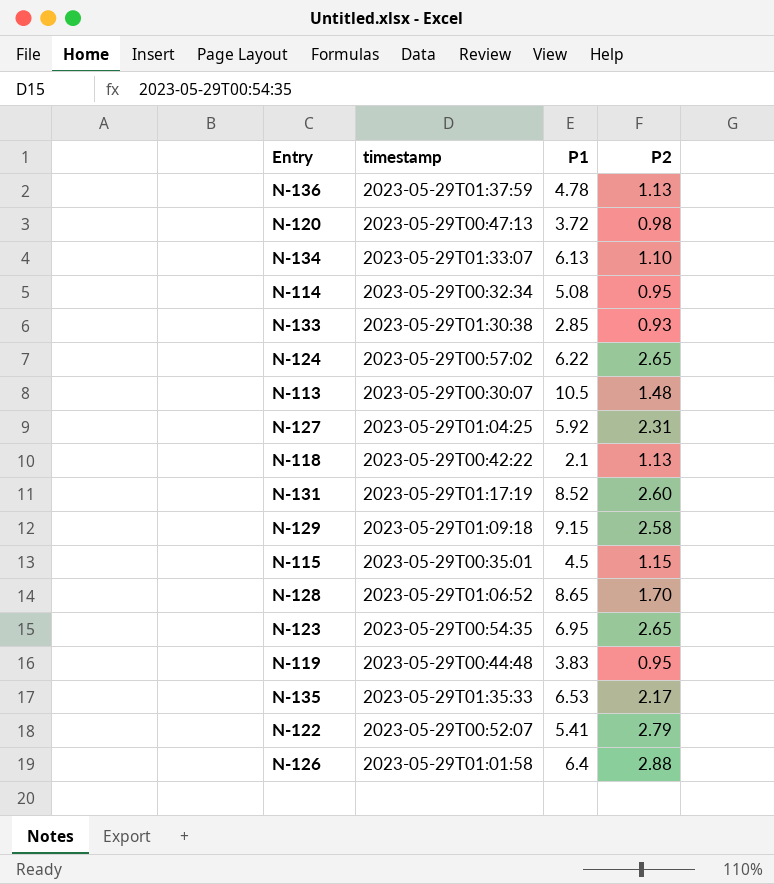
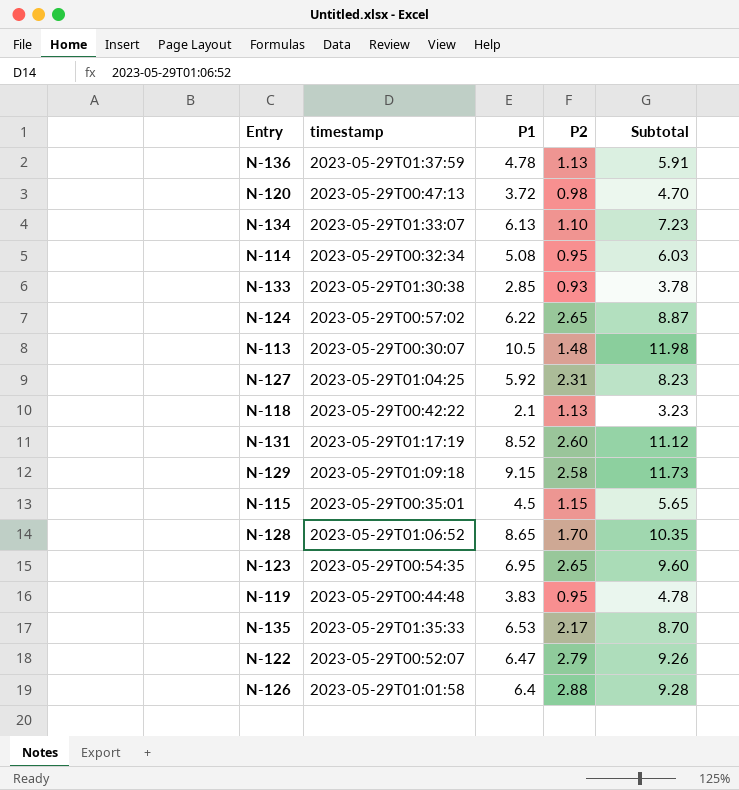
column Subtotal | formula: none -> [P1] + [P2]
N-122 | P1: 5.41 -> 6.47

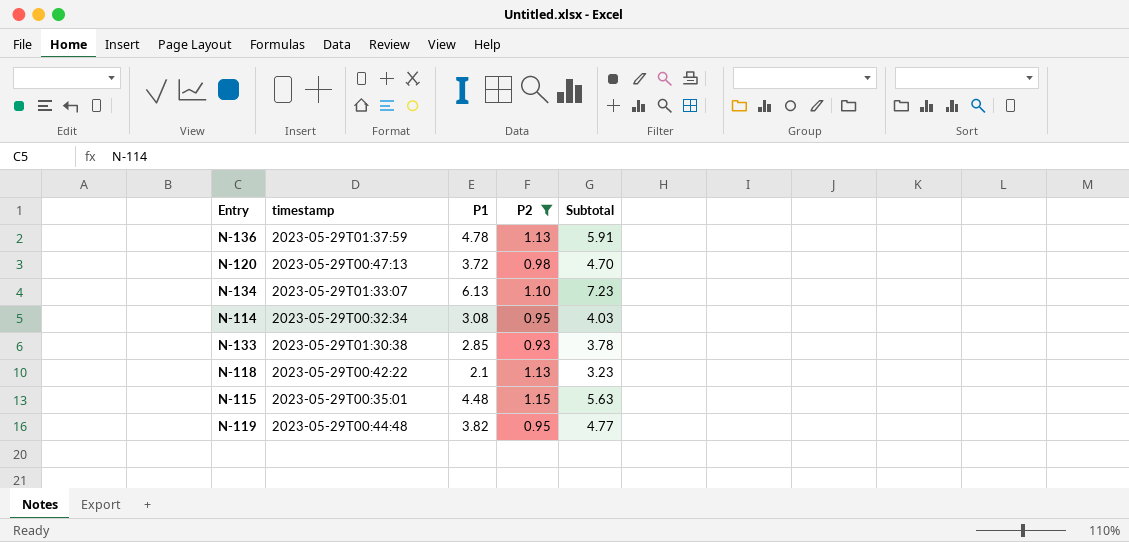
filter: none -> P2 <= 1.15
N-114 | P1: 5.08 -> 3.08
N-114 | Subtotal: 6.03 -> 4.03
N-115 | P1: 4.5 -> 4.48
N-115 | Subtotal: 5.65 -> 5.63
N-119 | P1: 3.83 -> 3.82
N-119 | Subtotal: 4.78 -> 4.77

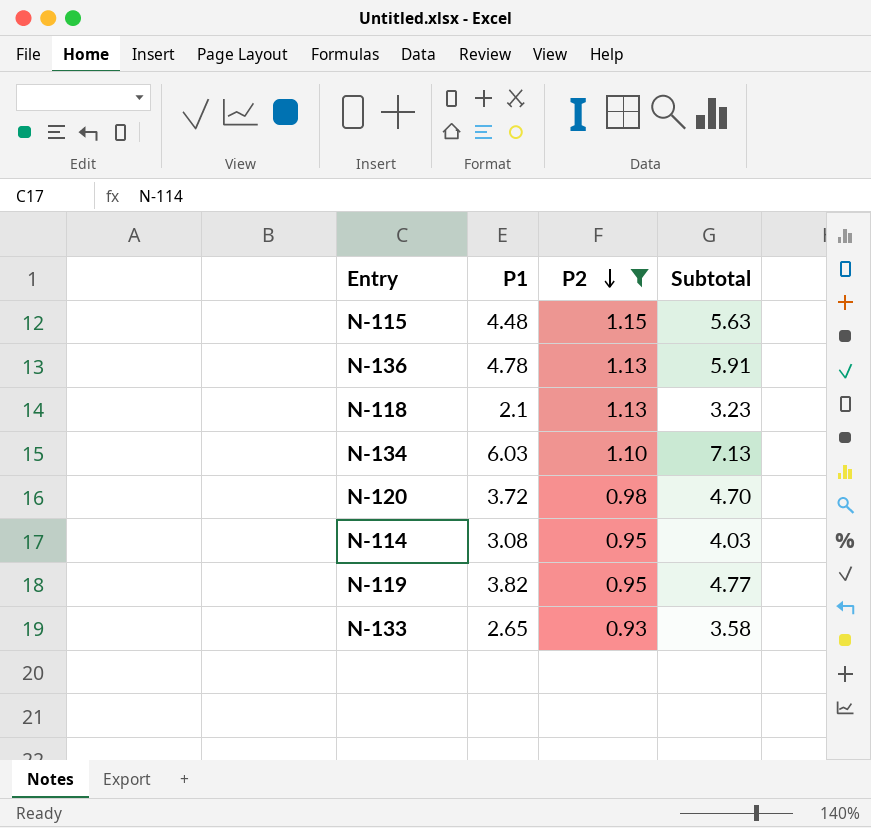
row order: none -> P2 descending
column timestamp | position: 2 -> none
N-134 | P1: 6.13 -> 6.03
N-134 | Subtotal: 7.23 -> 7.13
N-133 | P1: 2.85 -> 2.65
N-133 | Subtotal: 3.78 -> 3.58

